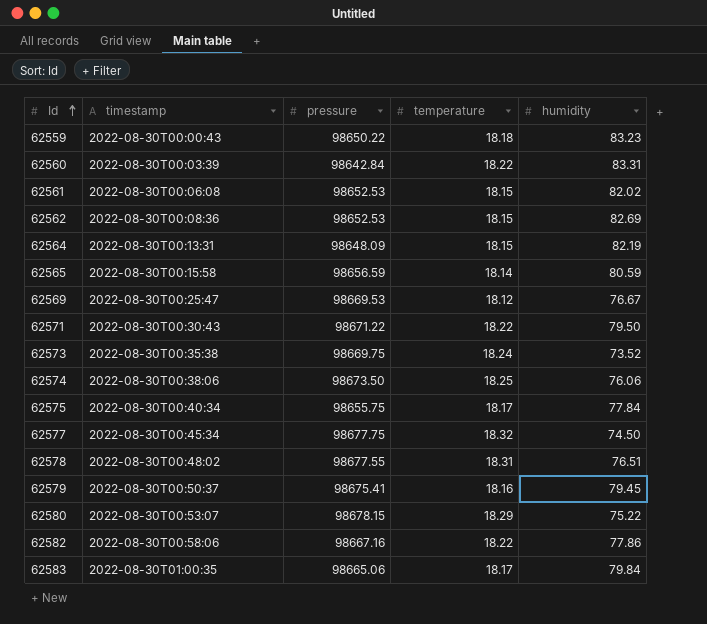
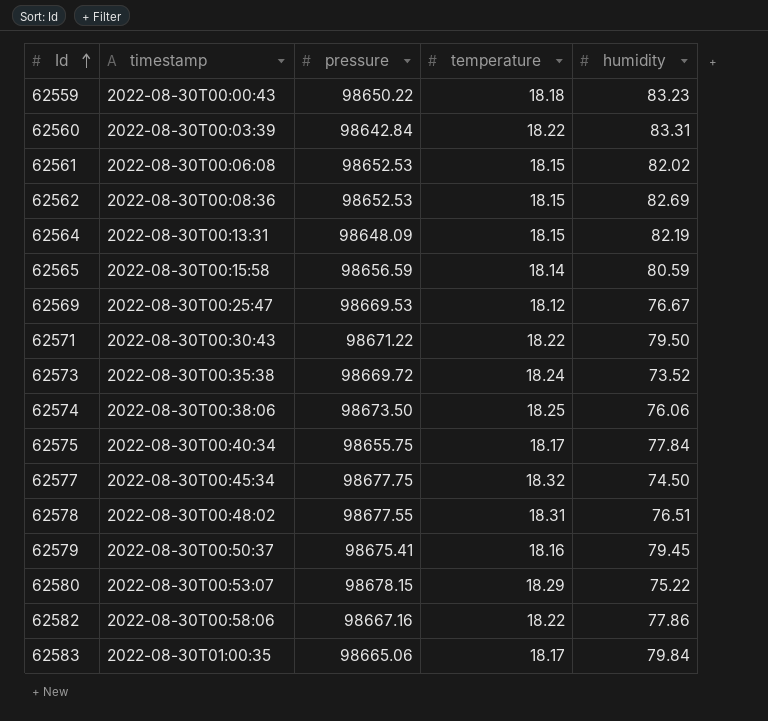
62573 | pressure: 98669.75 -> 98669.72

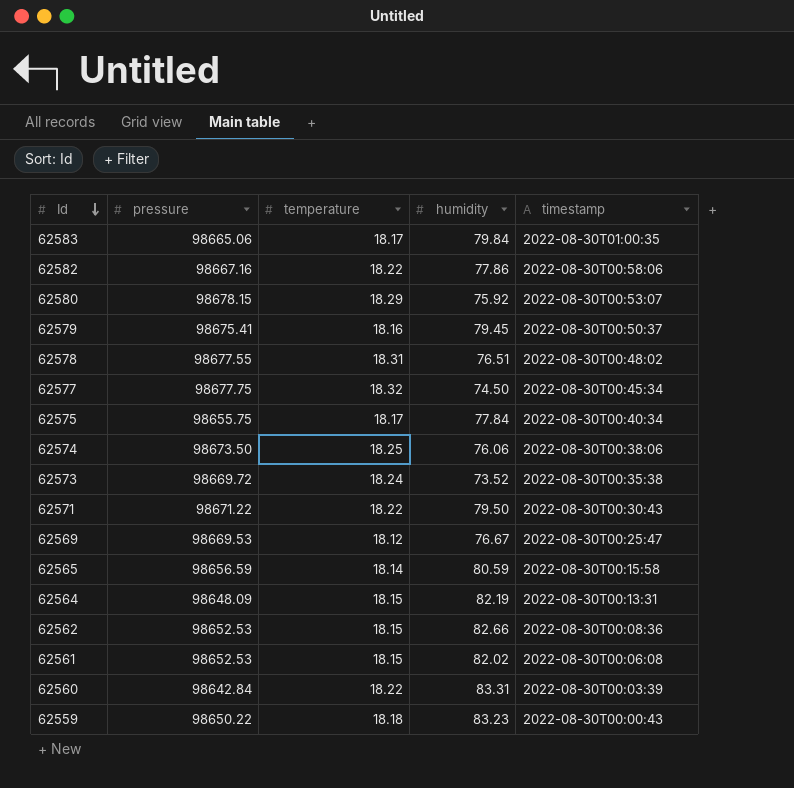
row order: Id ascending -> Id descending
column timestamp | position: 2 -> 5
62580 | humidity: 75.22 -> 75.92
62562 | humidity: 82.69 -> 82.66

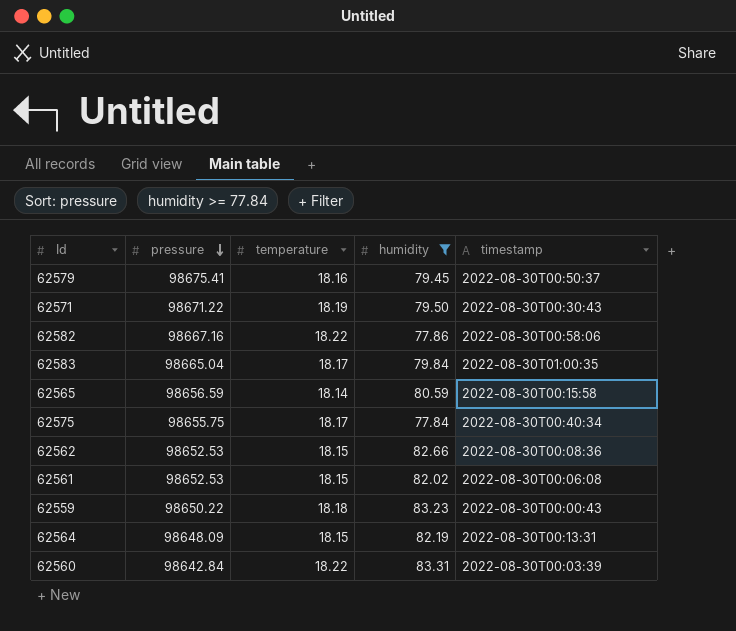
filter: none -> humidity >= 77.84
row order: Id descending -> pressure descending
62571 | temperature: 18.22 -> 18.19
62583 | pressure: 98665.06 -> 98665.04

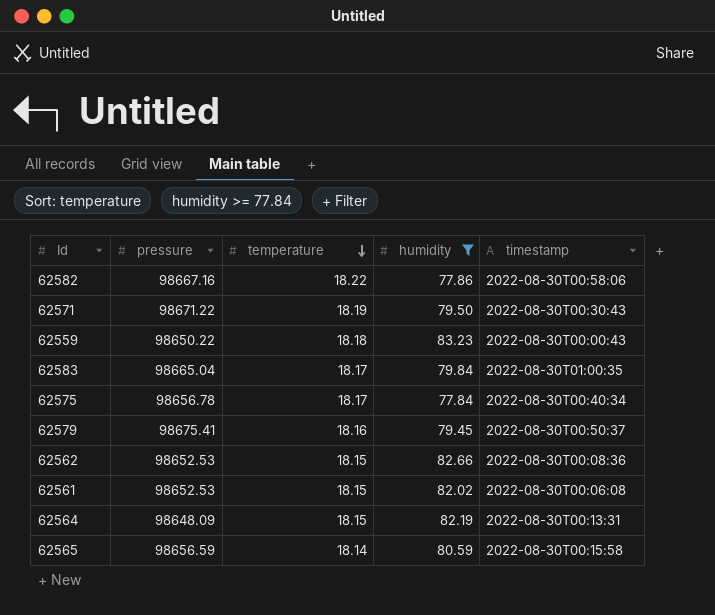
row order: pressure descending -> temperature descending
row 62560: 98642.84 | 18.22 | 83.31 | 2022-08-30T00:03:39 -> none
62575 | pressure: 98655.75 -> 98656.78

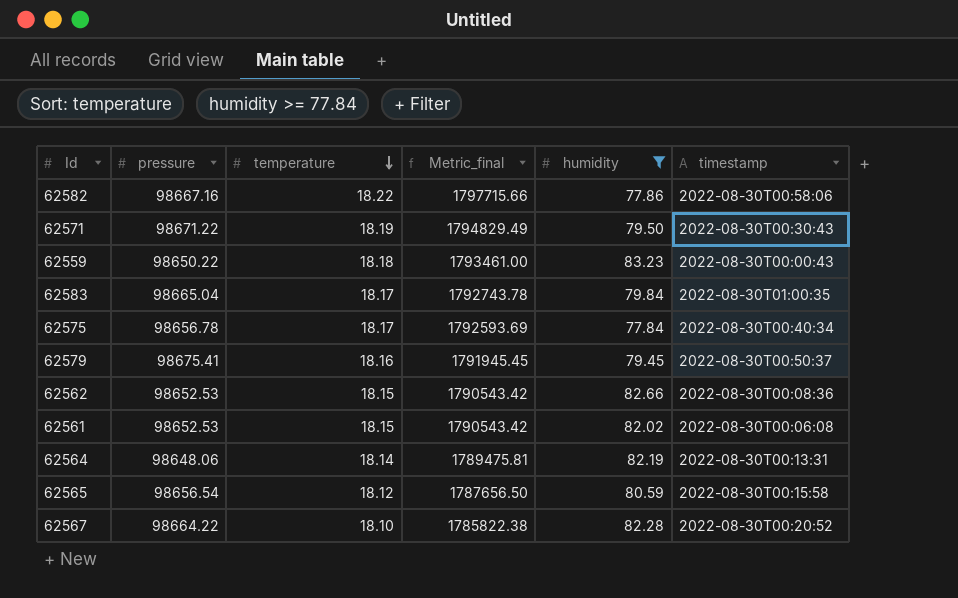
column Metric_final | formula: none -> [pressure] * [temperature]
62564 | pressure: 98648.09 -> 98648.06
62564 | temperature: 18.15 -> 18.14
62565 | pressure: 98656.59 -> 98656.54
62565 | temperature: 18.14 -> 18.12
row 62567: none -> 98664.22 | 18.10 | 1785822.38 | 82.28 | 2022-08-30T00:20:52

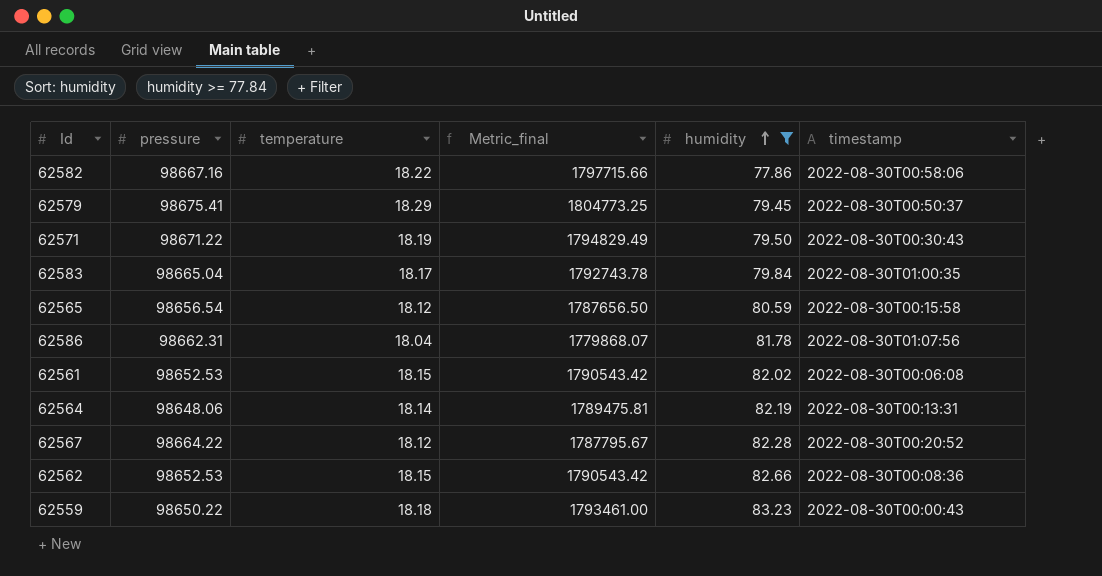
row order: temperature descending -> humidity ascending
row 62575: 98656.78 | 18.17 | 1792593.69 | 77.84 | 2022-08-30T00:40:34 -> none
62579 | temperature: 18.16 -> 18.29
62579 | Metric_final: 1791945.45 -> 1804773.25
row 62586: none -> 98662.31 | 18.04 | 1779868.07 | 81.78 | 2022-08-30T01:07:56
62567 | temperature: 18.10 -> 18.12
62567 | Metric_final: 1785822.38 -> 1787795.67

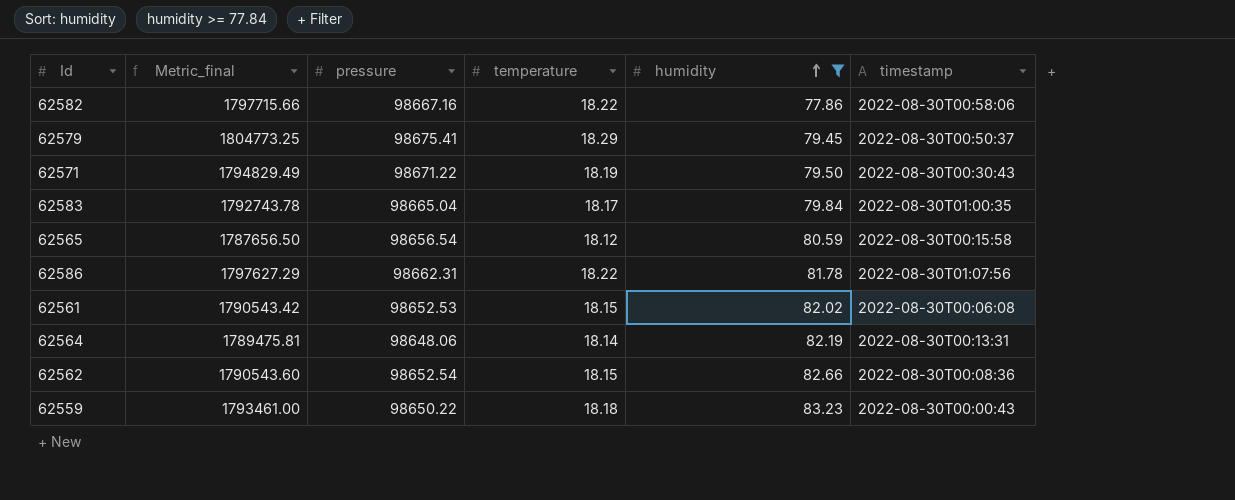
column Metric_final | position: 4 -> 2
row 62567: 98664.22 | 18.12 | 1787795.67 | 82.28 | 2022-08-30T00:20:52 -> none
62586 | Metric_final: 1779868.07 -> 1797627.29
62586 | temperature: 18.04 -> 18.22
62562 | Metric_final: 1790543.42 -> 1790543.60
62562 | pressure: 98652.53 -> 98652.54

